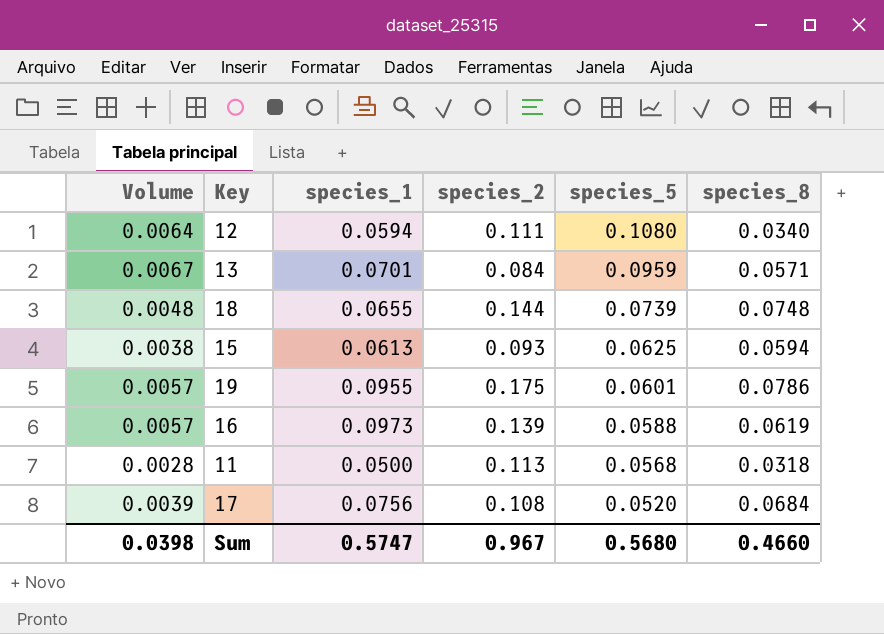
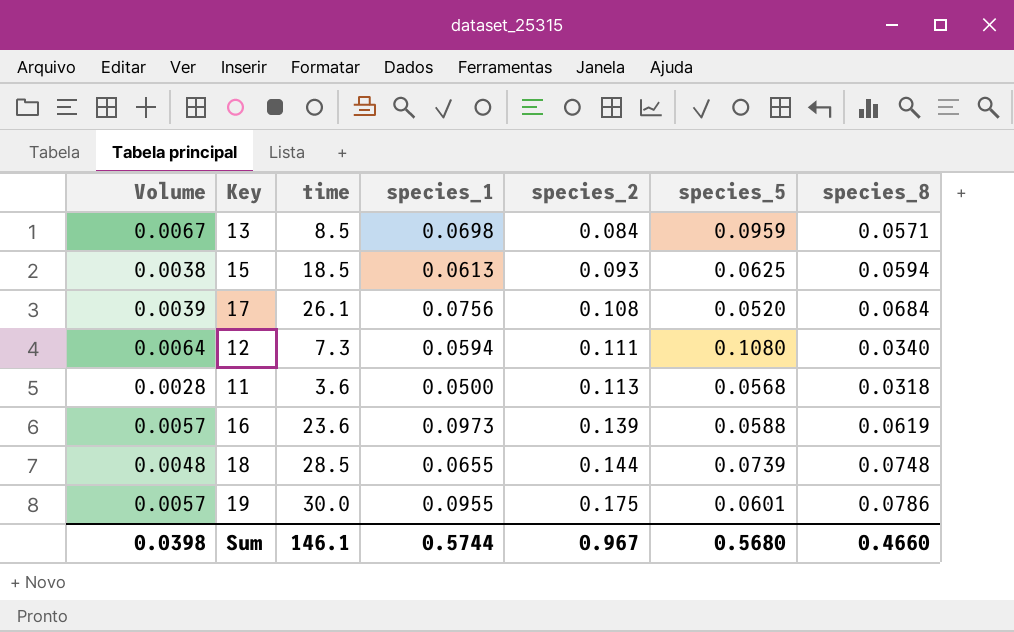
row order: species_5 descending -> species_2 ascending
column time | position: none -> 3
13 | species_1: 0.0701 -> 0.0698
Sum | species_1: 0.5747 -> 0.5744

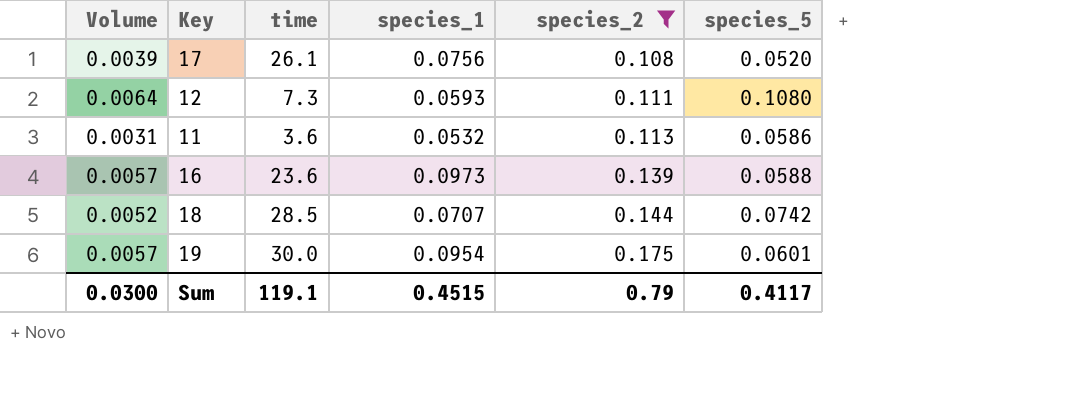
filter: none -> species_2 >= 0.108
column species_8 | position: 7 -> none
12 | species_1: 0.0594 -> 0.0593
11 | Volume: 0.0028 -> 0.0031
11 | species_1: 0.0500 -> 0.0532
11 | species_5: 0.0568 -> 0.0586
18 | Volume: 0.0048 -> 0.0052
18 | species_1: 0.0655 -> 0.0707
18 | species_5: 0.0739 -> 0.0742
19 | species_1: 0.0955 -> 0.0954
Sum | Volume: 0.0398 -> 0.0300
Sum | time: 146.1 -> 119.1
Sum | species_1: 0.5744 -> 0.4515
Sum | species_2: 0.967 -> 0.79
Sum | species_5: 0.5680 -> 0.4117

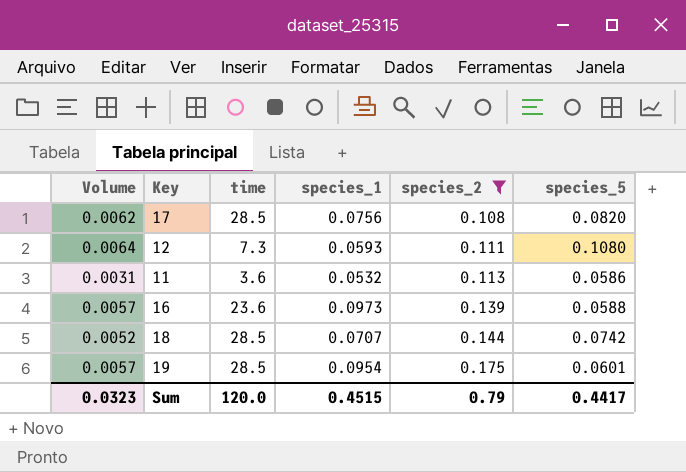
17 | Volume: 0.0039 -> 0.0062
17 | time: 26.1 -> 28.5
17 | species_5: 0.0520 -> 0.0820
19 | time: 30.0 -> 28.5
Sum | Volume: 0.0300 -> 0.0323
Sum | time: 119.1 -> 120.0
Sum | species_5: 0.4117 -> 0.4417

